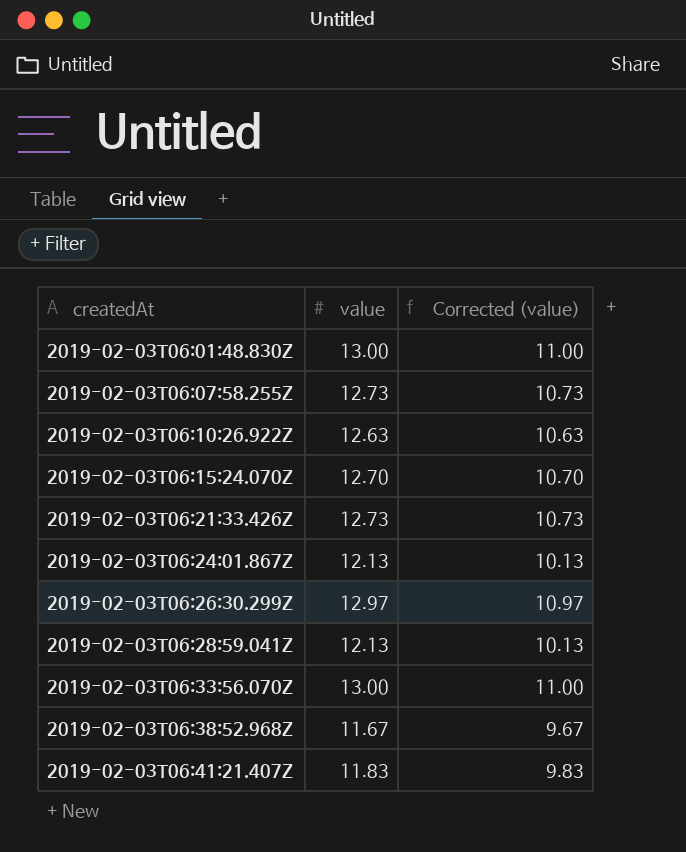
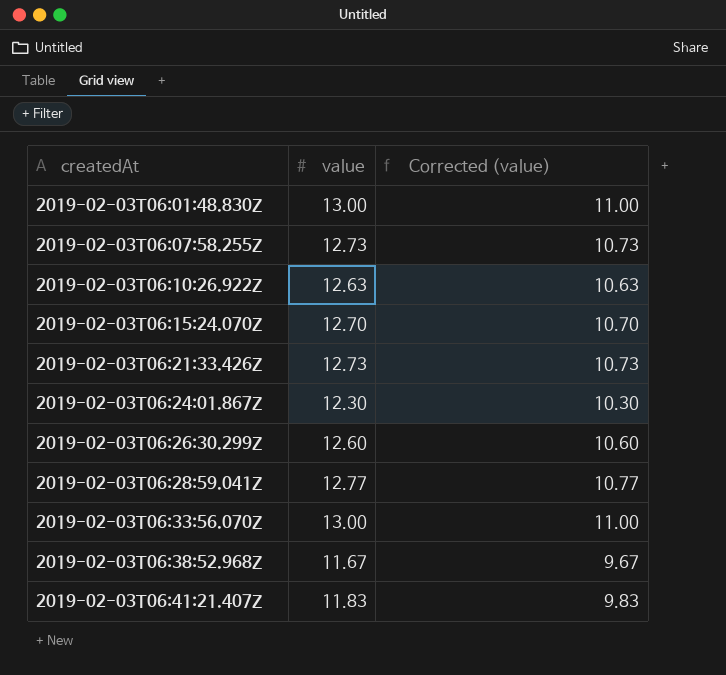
2019-02-03T06:24:01.867Z | value: 12.13 -> 12.30
2019-02-03T06:24:01.867Z | Corrected (value): 10.13 -> 10.30
2019-02-03T06:26:30.299Z | value: 12.97 -> 12.60
2019-02-03T06:26:30.299Z | Corrected (value): 10.97 -> 10.60
2019-02-03T06:28:59.041Z | value: 12.13 -> 12.77
2019-02-03T06:28:59.041Z | Corrected (value): 10.13 -> 10.77

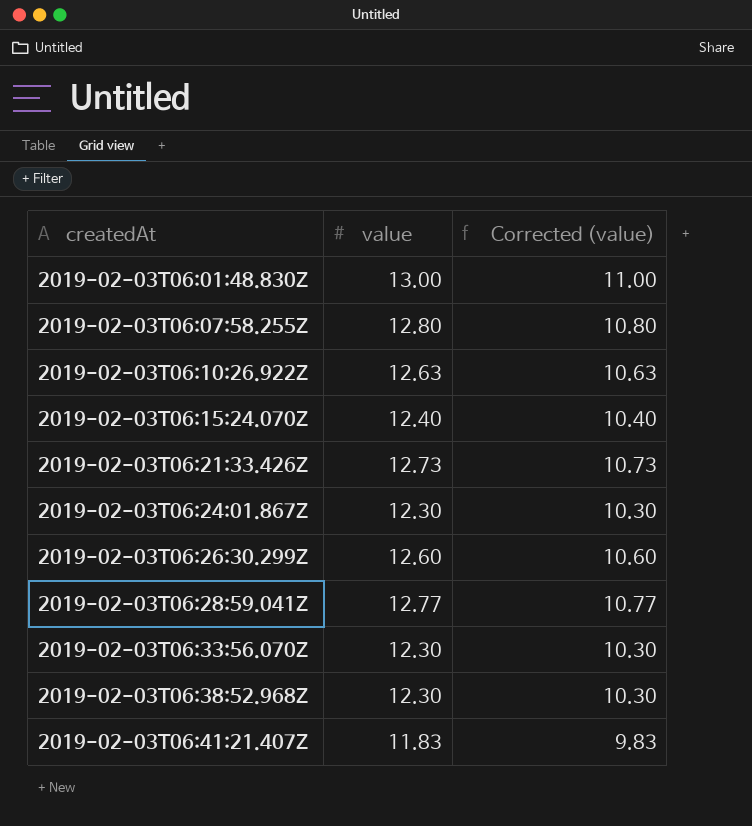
2019-02-03T06:07:58.255Z | value: 12.73 -> 12.80
2019-02-03T06:07:58.255Z | Corrected (value): 10.73 -> 10.80
2019-02-03T06:15:24.070Z | value: 12.70 -> 12.40
2019-02-03T06:15:24.070Z | Corrected (value): 10.70 -> 10.40
2019-02-03T06:33:56.070Z | value: 13.00 -> 12.30
2019-02-03T06:33:56.070Z | Corrected (value): 11.00 -> 10.30
2019-02-03T06:38:52.968Z | value: 11.67 -> 12.30
2019-02-03T06:38:52.968Z | Corrected (value): 9.67 -> 10.30

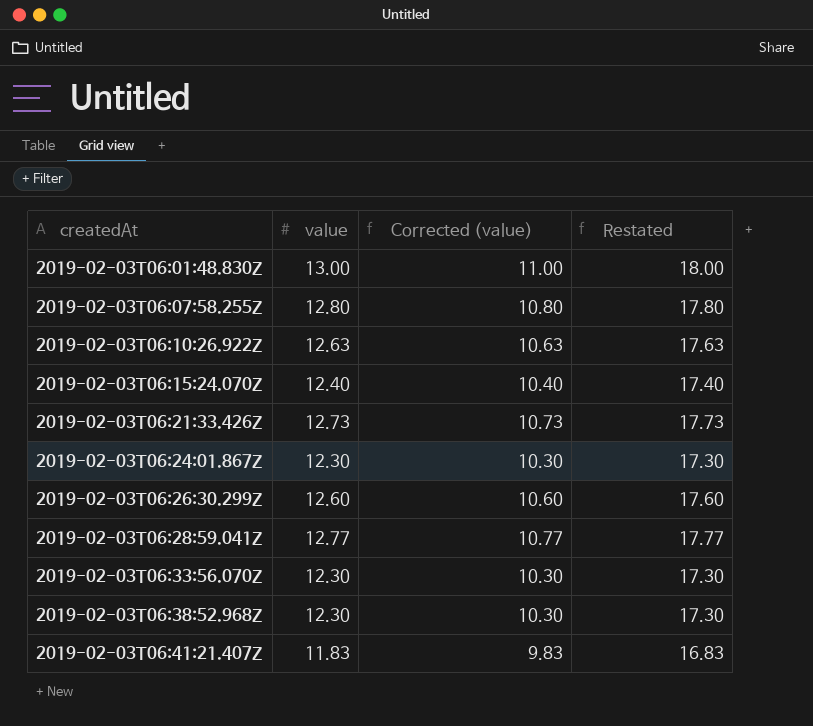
column Restated | formula: none -> [value] + 5

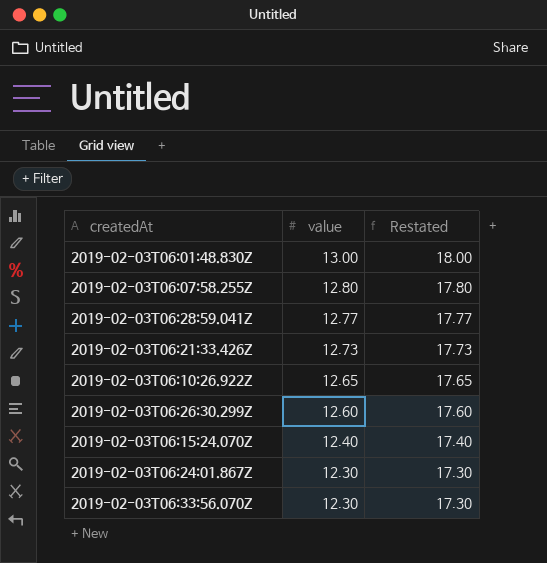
row order: createdAt ascending -> value descending
column Corrected (value) | formula: [value] - 2 -> none
row 2019-02-03T06:38:52.968Z: 12.30 | 10.30 | 17.30 -> none
row 2019-02-03T06:41:21.407Z: 11.83 | 9.83 | 16.83 -> none
2019-02-03T06:10:26.922Z | value: 12.63 -> 12.65
2019-02-03T06:10:26.922Z | Restated: 17.63 -> 17.65

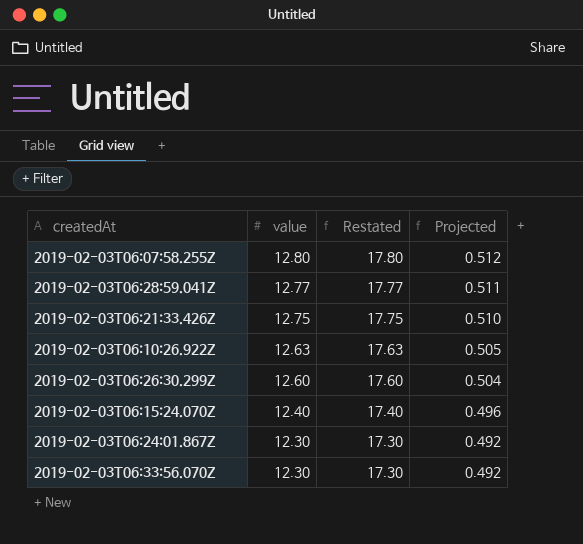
column Projected | formula: none -> [value] * 0.04
row 2019-02-03T06:01:48.830Z: 13.00 | 18.00 -> none
2019-02-03T06:21:33.426Z | value: 12.73 -> 12.75
2019-02-03T06:21:33.426Z | Restated: 17.73 -> 17.75
2019-02-03T06:10:26.922Z | value: 12.65 -> 12.63
2019-02-03T06:10:26.922Z | Restated: 17.65 -> 17.63

